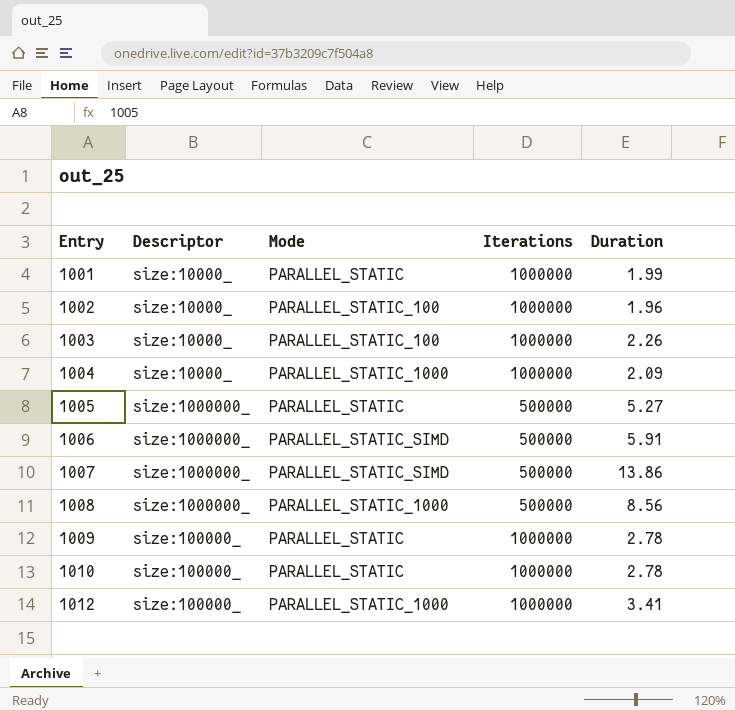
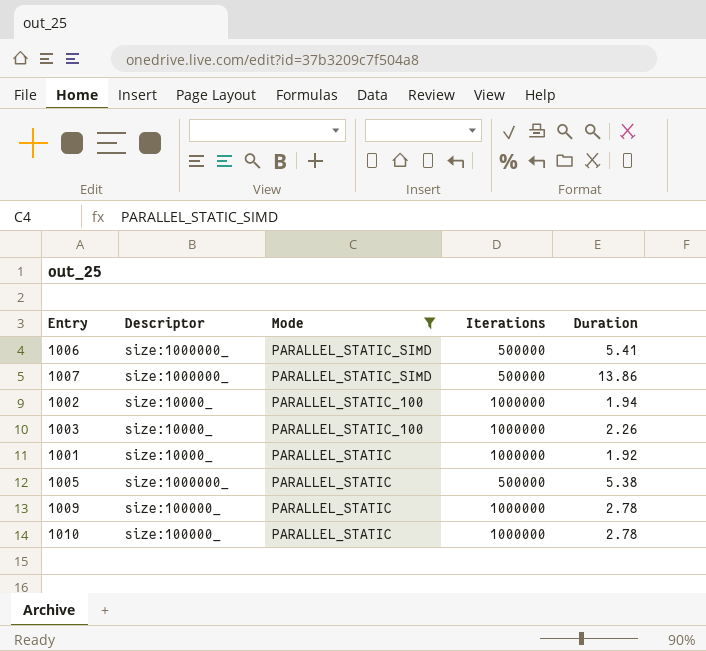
filter: none -> Mode != PARALLEL_STATIC_1000
row order: Entry ascending -> Mode descending
1006 | Duration: 5.91 -> 5.41
1002 | Duration: 1.96 -> 1.94
1001 | Duration: 1.99 -> 1.92
1005 | Duration: 5.27 -> 5.38

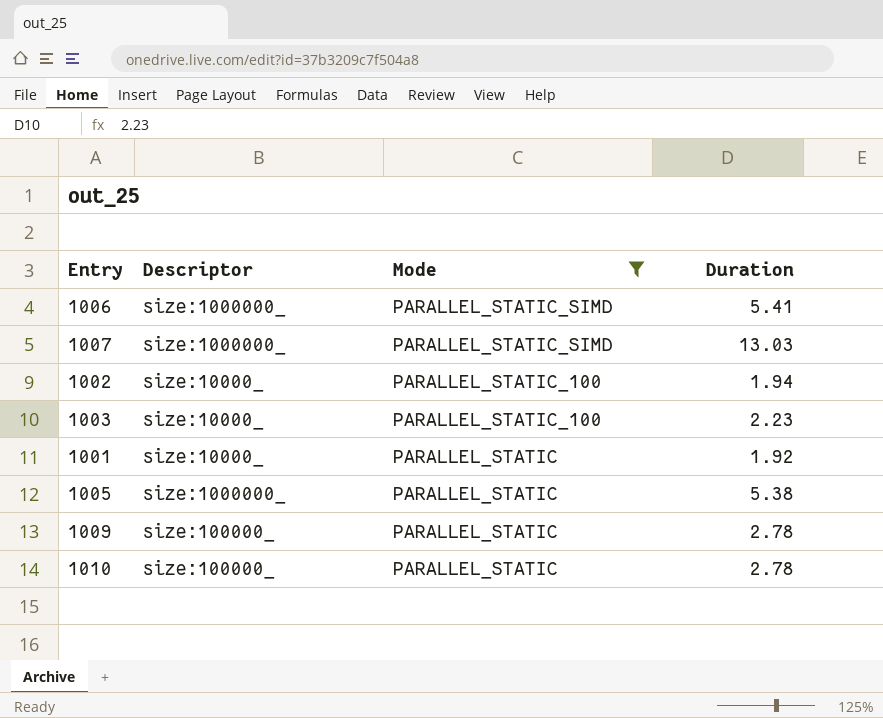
column Iterations | position: 4 -> none
1007 | Duration: 13.86 -> 13.03
1003 | Duration: 2.26 -> 2.23

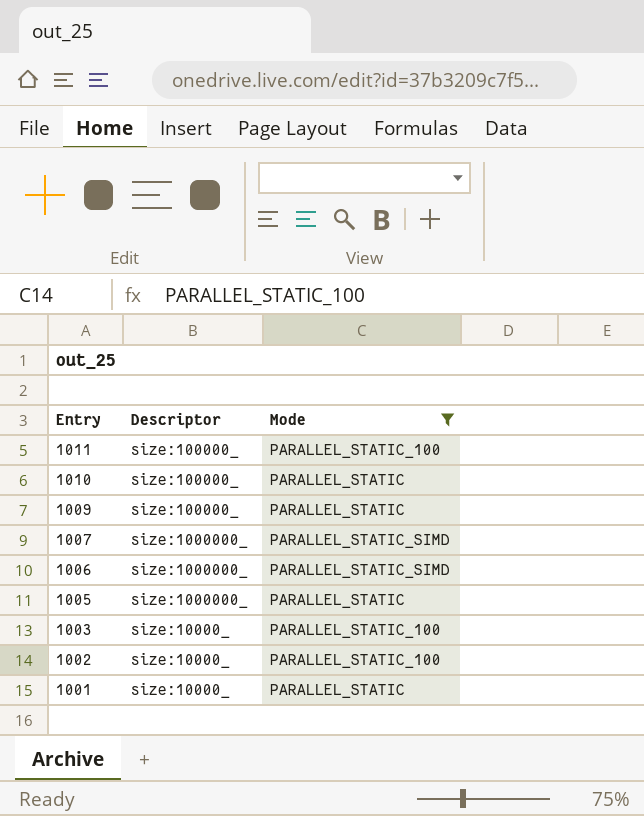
row order: Mode descending -> Entry descending
column Duration | position: 4 -> none
row 1011: none -> size:100000_ | PARALLEL_STATIC_100

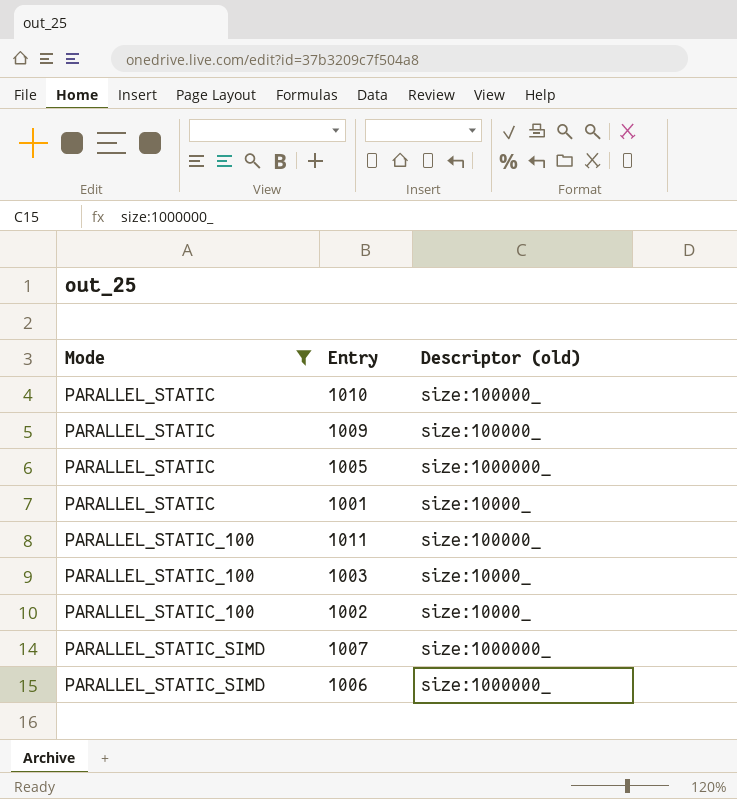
row order: Entry descending -> Mode ascending
column Mode | position: 3 -> 1
column name: Descriptor -> Descriptor (old)

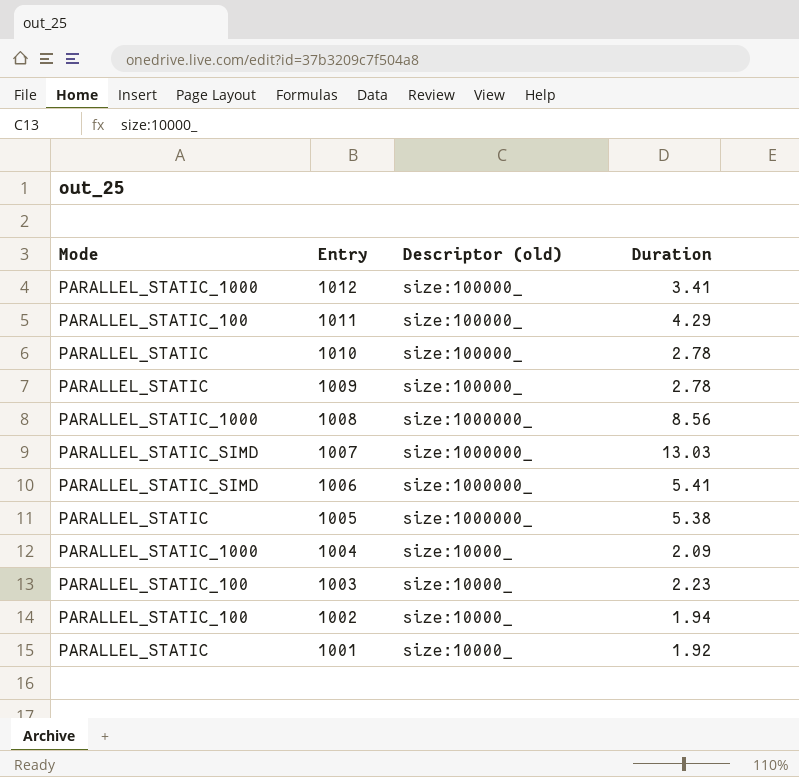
filter: Mode != PARALLEL_STATIC_1000 -> none
row order: Mode ascending -> Entry descending
column Duration | position: none -> 4

